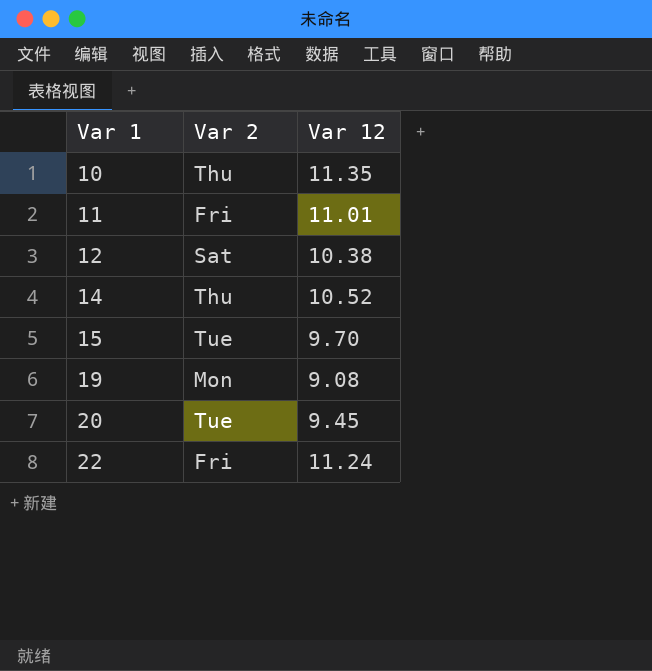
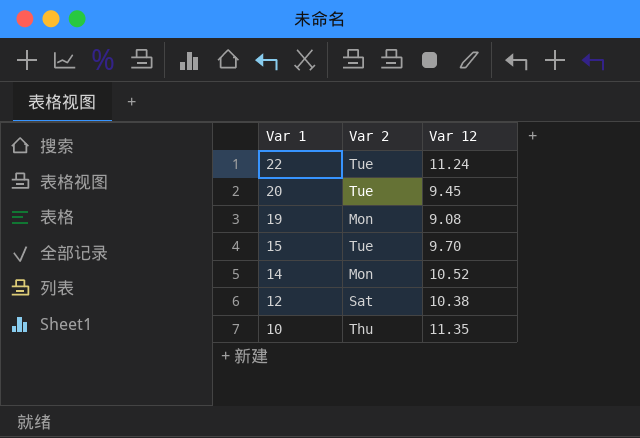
row order: Var 1 ascending -> Var 1 descending
row 11: Fri | 11.01 -> none
22 | Var 2: Fri -> Tue
14 | Var 2: Thu -> Mon

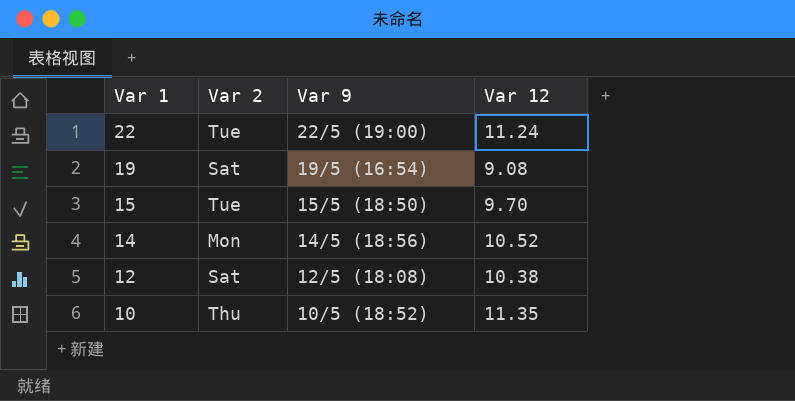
column Var 9 | position: none -> 3
row 20: Tue | 9.45 -> none
19 | Var 2: Mon -> Sat

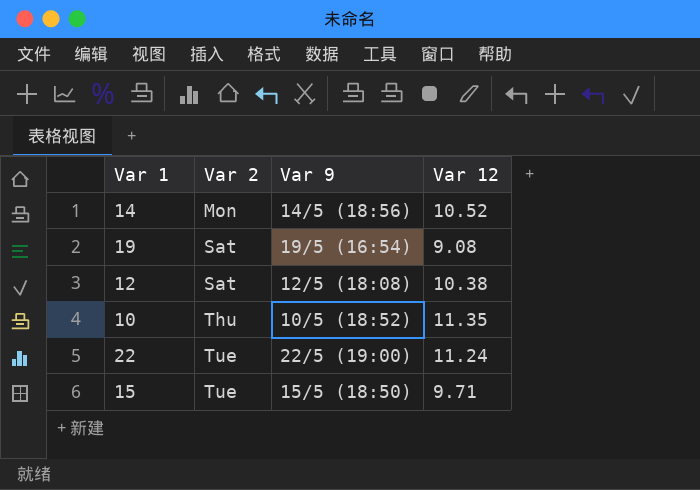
row order: Var 1 descending -> Var 2 ascending
15 | Var 12: 9.70 -> 9.71

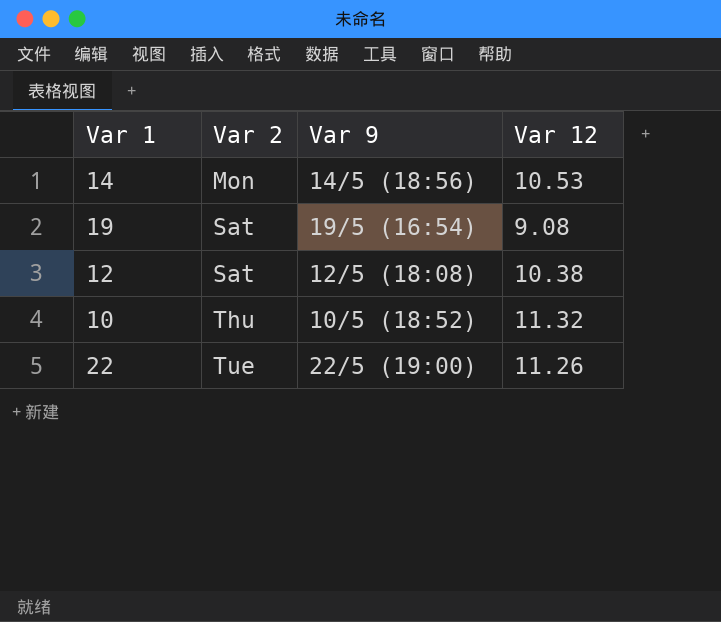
row 15: Tue | 15/5 (18:50) | 9.71 -> none
14 | Var 12: 10.52 -> 10.53
10 | Var 12: 11.35 -> 11.32
22 | Var 12: 11.24 -> 11.26

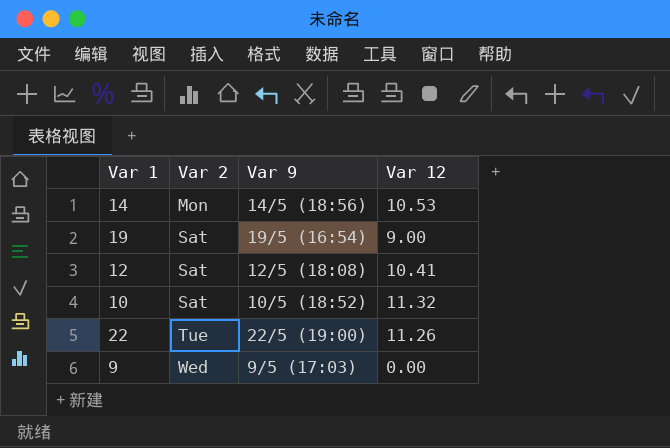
19 | Var 12: 9.08 -> 9.00
12 | Var 12: 10.38 -> 10.41
10 | Var 2: Thu -> Sat
row 9: none -> Wed | 9/5 (17:03) | 0.00

